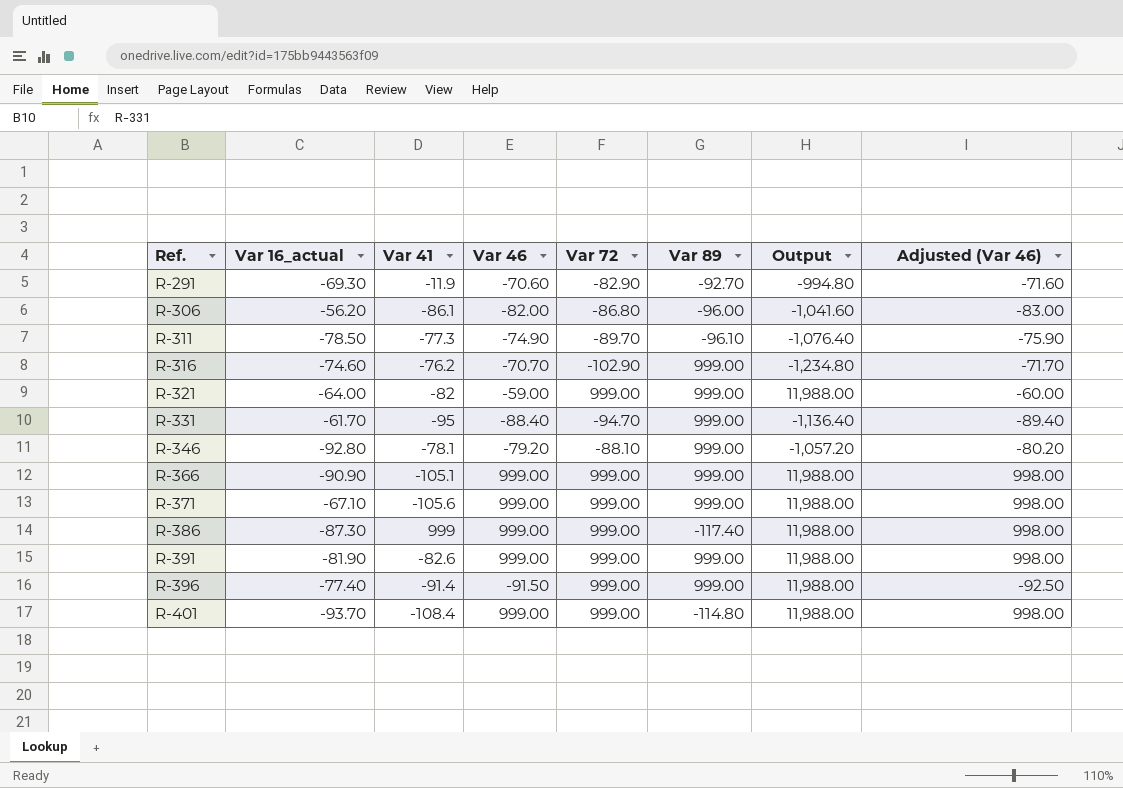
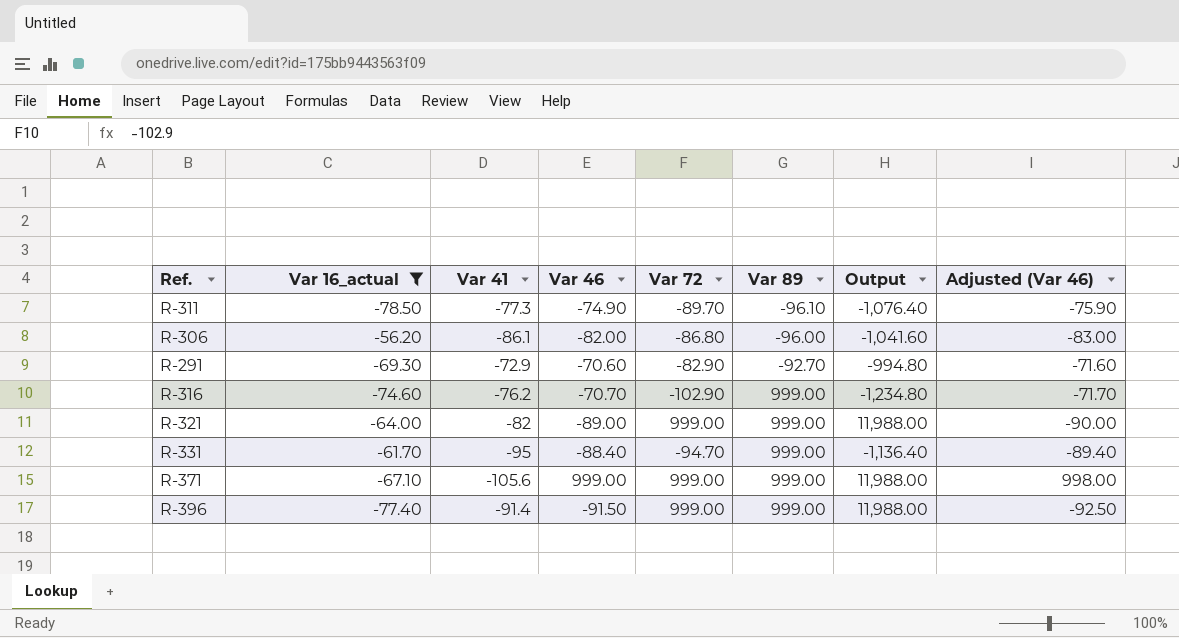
filter: none -> Var 16_actual >= -78.50
row order: Ref. ascending -> Var 89 ascending
R-291 | Var 41: -11.9 -> -72.9
R-321 | Var 46: -59.00 -> -89.00
R-321 | Adjusted (Var 46): -60.00 -> -90.00

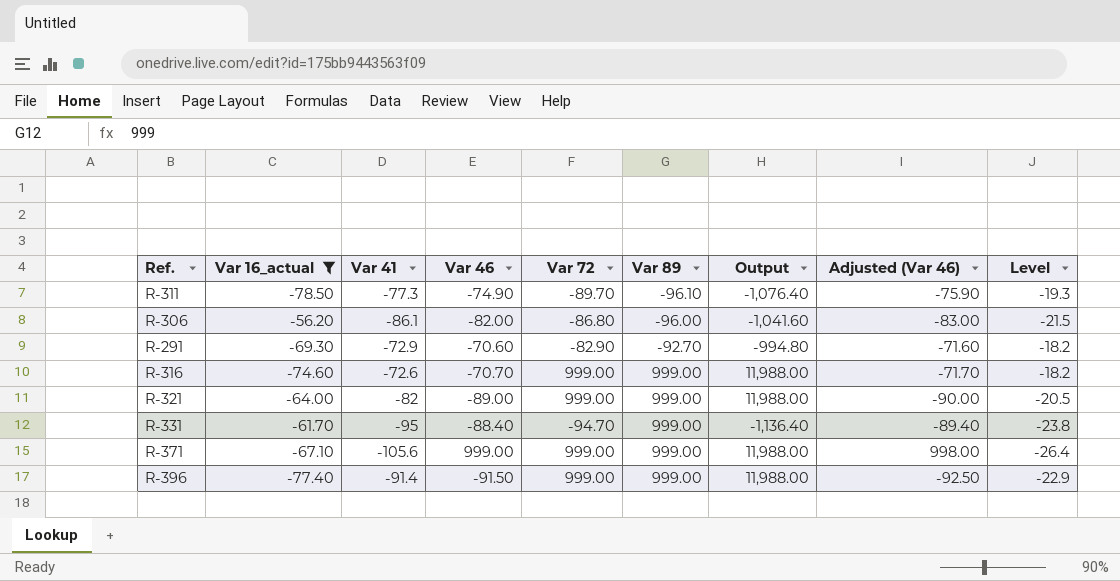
column Level | formula: none -> [Var 41] * 0.25
R-316 | Var 41: -76.2 -> -72.6
R-316 | Var 72: -102.90 -> 999.00
R-316 | Output: -1,234.80 -> 11,988.00

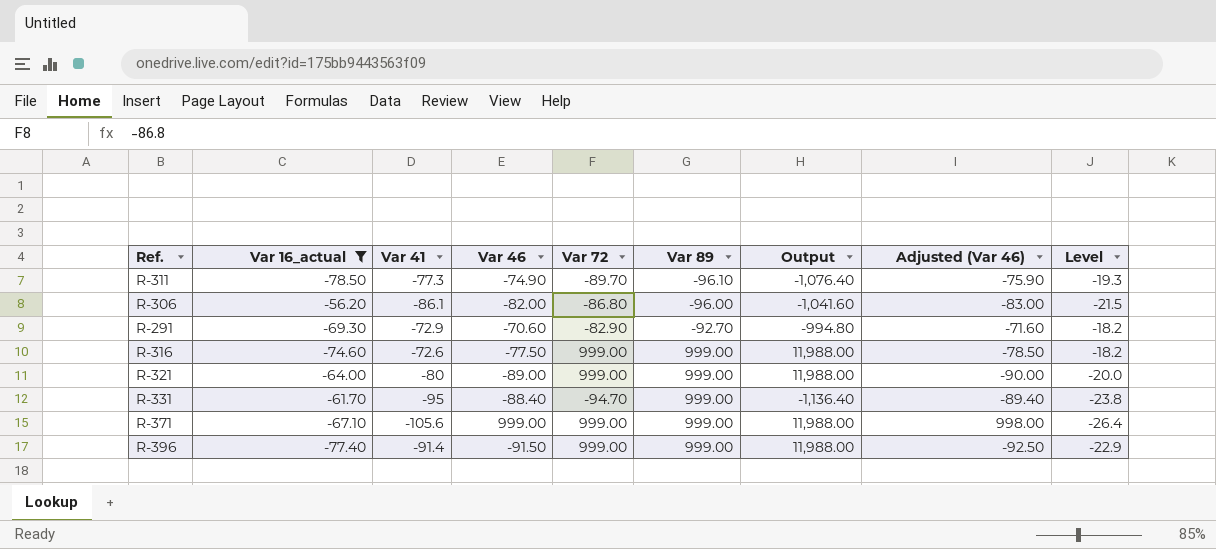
R-316 | Var 46: -70.70 -> -77.50
R-316 | Adjusted (Var 46): -71.70 -> -78.50
R-321 | Var 41: -82 -> -80
R-321 | Level: -20.5 -> -20.0

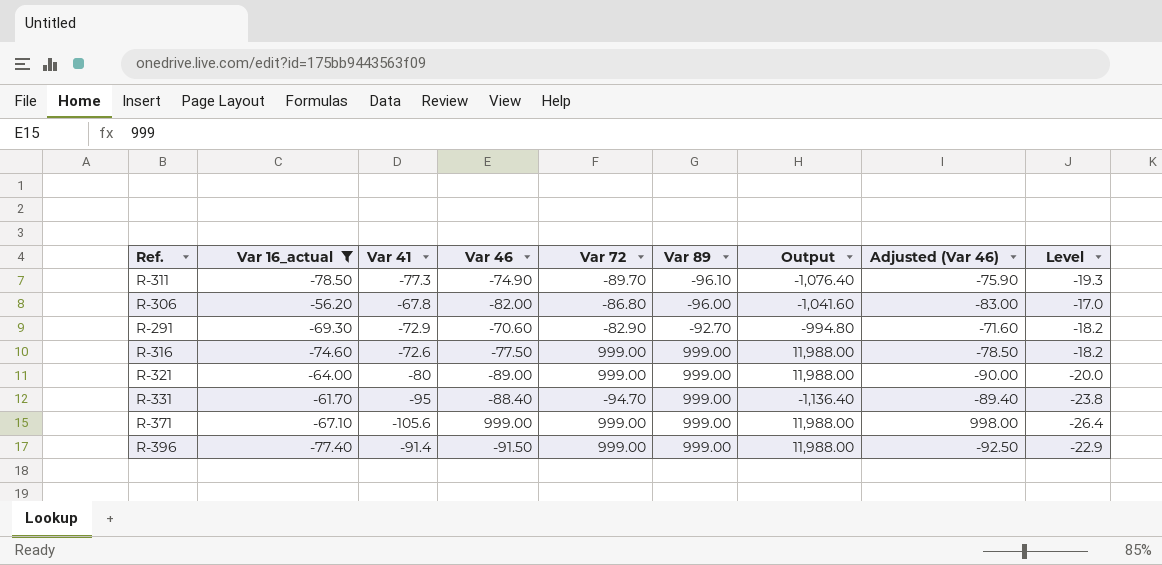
R-306 | Var 41: -86.1 -> -67.8
R-306 | Level: -21.5 -> -17.0

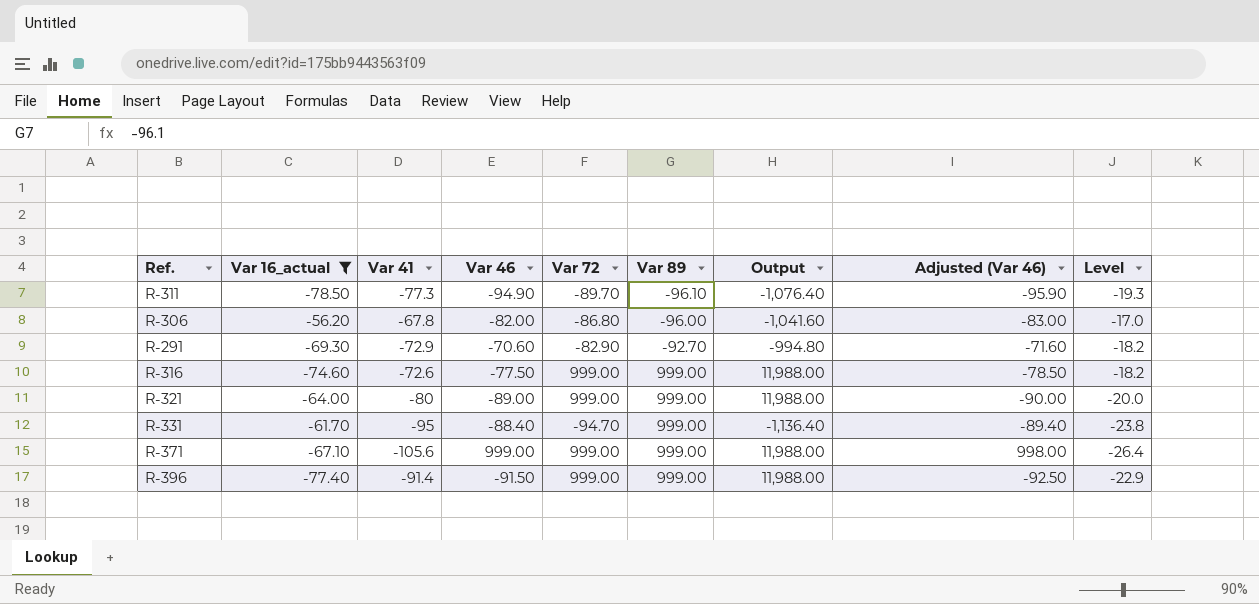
R-311 | Var 46: -74.90 -> -94.90
R-311 | Adjusted (Var 46): -75.90 -> -95.90

